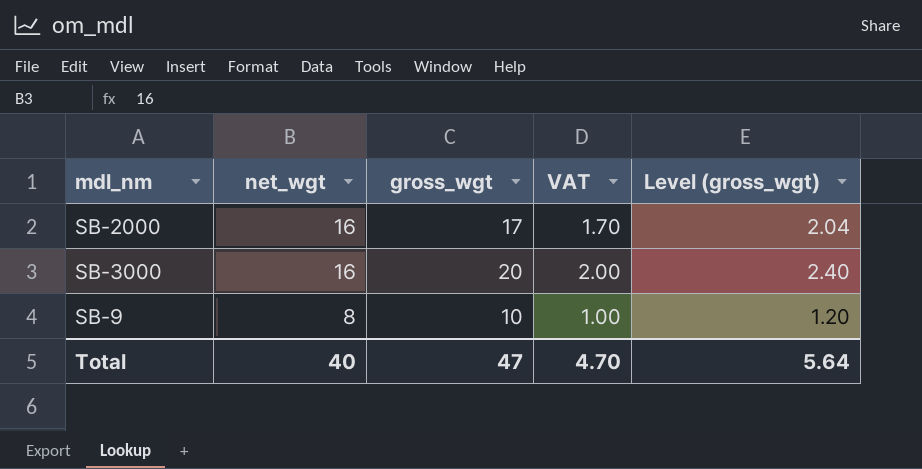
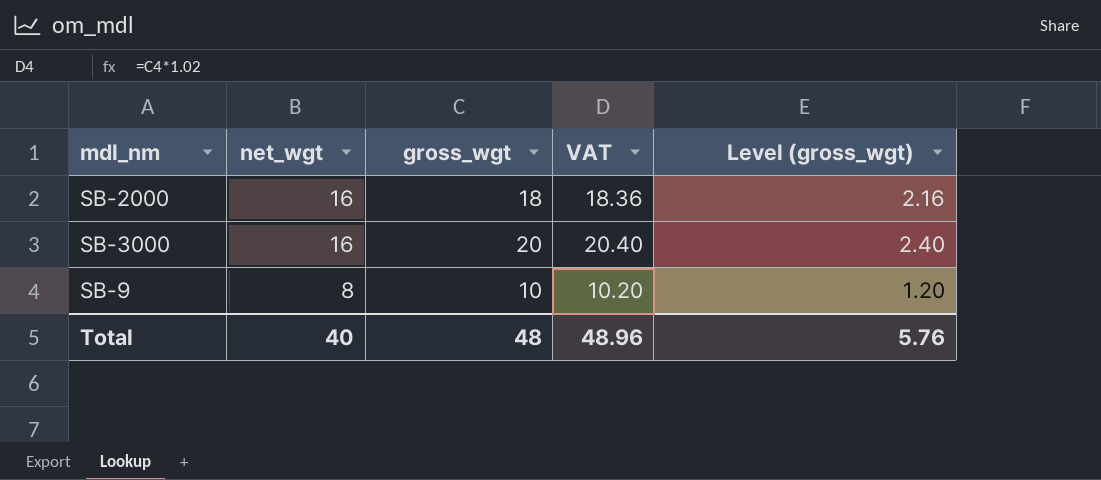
column VAT | formula: [gross_wgt] * 0.1 -> [gross_wgt] * 1.02
SB-2000 | gross_wgt: 17 -> 18
SB-2000 | Level (gross_wgt): 2.04 -> 2.16
Total | gross_wgt: 47 -> 48
Total | VAT: 4.70 -> 48.96
Total | Level (gross_wgt): 5.64 -> 5.76

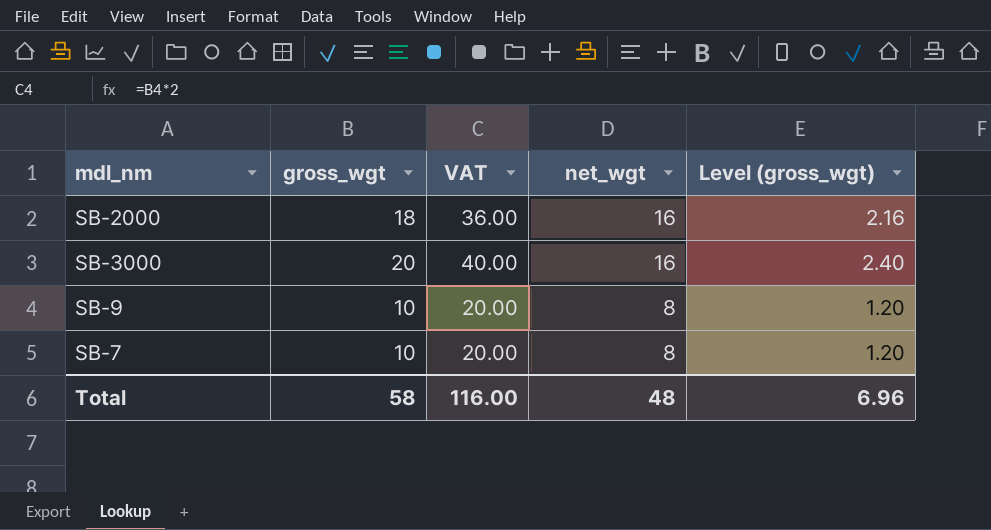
column VAT | formula: [gross_wgt] * 1.02 -> [gross_wgt] * 2
column net_wgt | position: 2 -> 4
row SB-7: none -> 10 | 20.00 | 8 | 1.20
Total | gross_wgt: 48 -> 58
Total | VAT: 48.96 -> 116.00
Total | net_wgt: 40 -> 48
Total | Level (gross_wgt): 5.76 -> 6.96

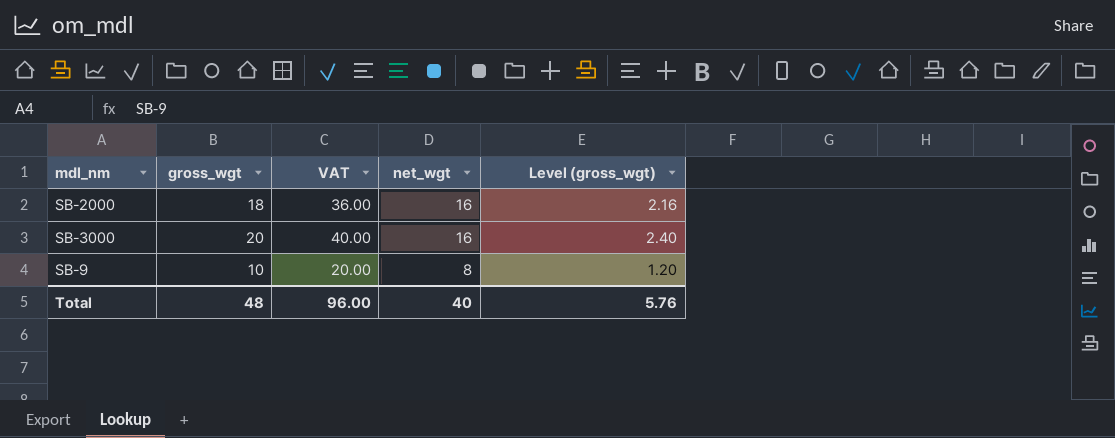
row SB-7: 10 | 20.00 | 8 | 1.20 -> none
Total | gross_wgt: 58 -> 48
Total | VAT: 116.00 -> 96.00
Total | net_wgt: 48 -> 40
Total | Level (gross_wgt): 6.96 -> 5.76

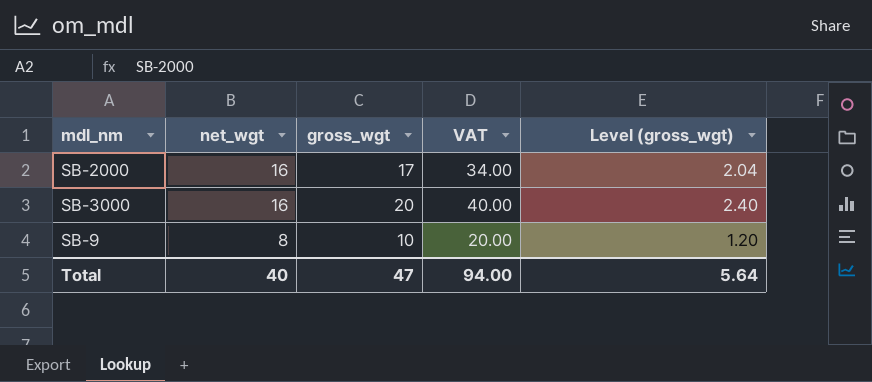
column net_wgt | position: 4 -> 2
SB-2000 | gross_wgt: 18 -> 17
SB-2000 | VAT: 36.00 -> 34.00
SB-2000 | Level (gross_wgt): 2.16 -> 2.04
Total | gross_wgt: 48 -> 47
Total | VAT: 96.00 -> 94.00
Total | Level (gross_wgt): 5.76 -> 5.64

